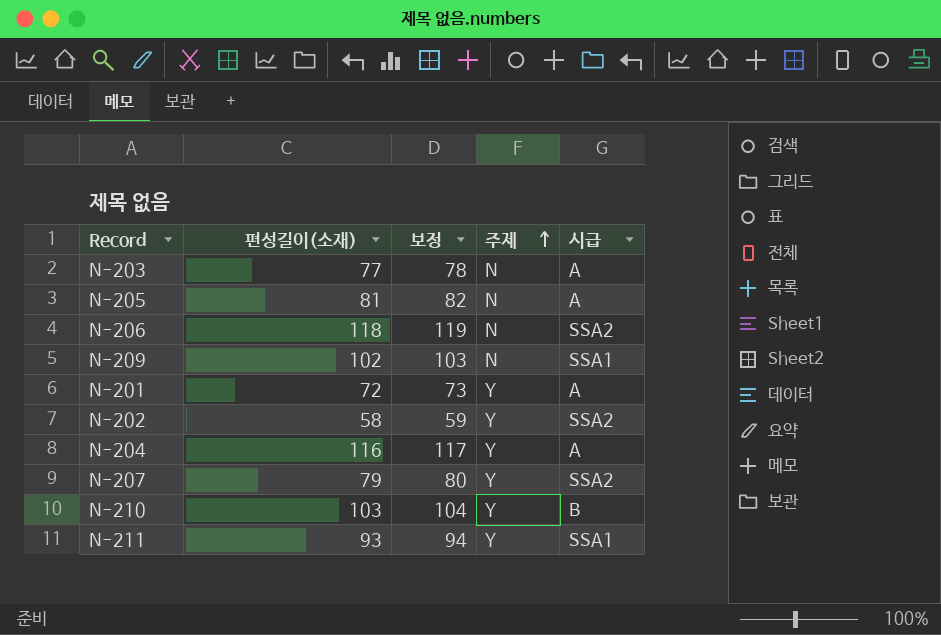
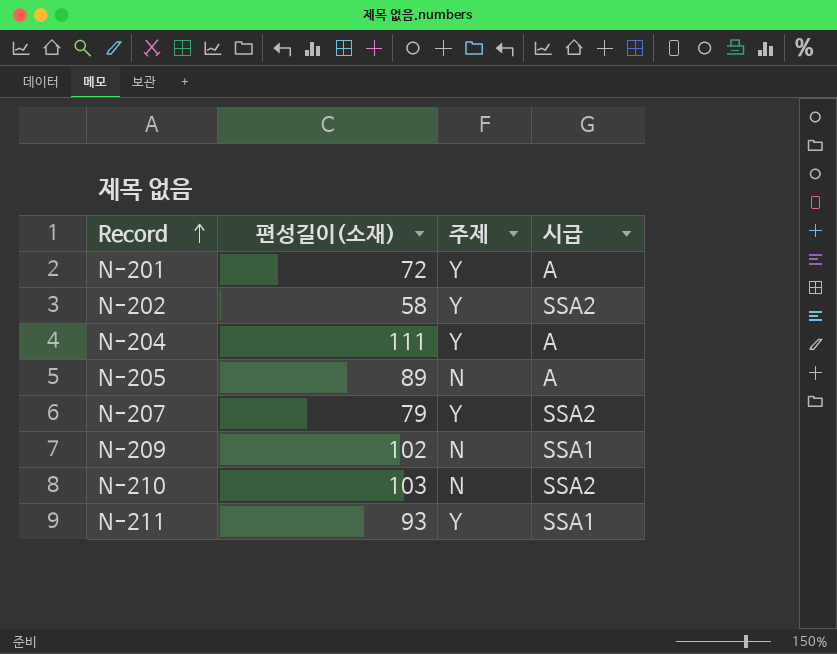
row order: 주제 ascending -> Record ascending
column 보정 | formula: [편성길이(소재)] + 1 -> none
row N-203: 77 | 78 | N | A -> none
row N-206: 118 | 119 | N | SSA2 -> none
N-204 | 편성길이(소재): 116 -> 111
N-205 | 편성길이(소재): 81 -> 89
N-210 | 주제: Y -> N
N-210 | 시급: B -> SSA2

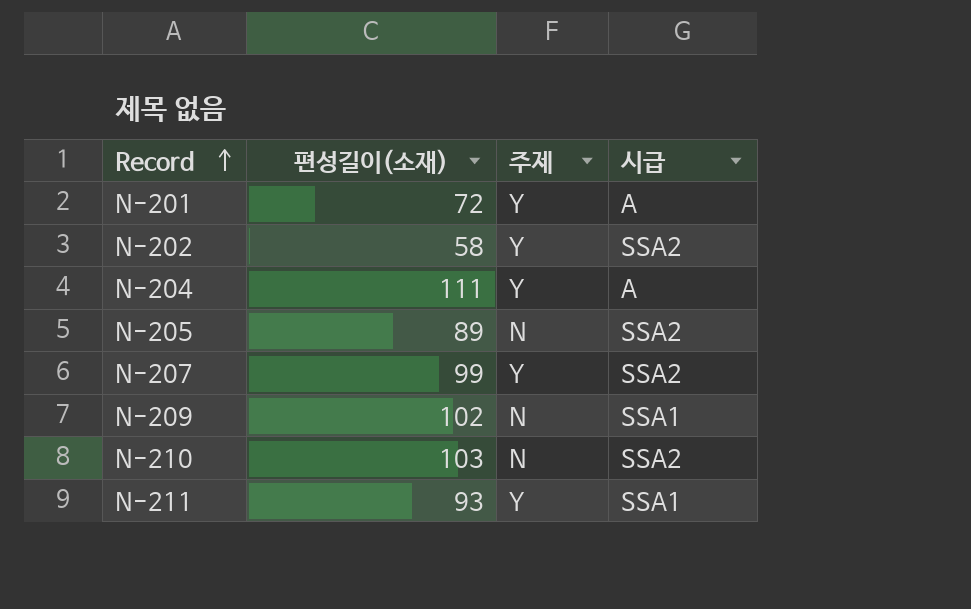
N-205 | 시급: A -> SSA2
N-207 | 편성길이(소재): 79 -> 99

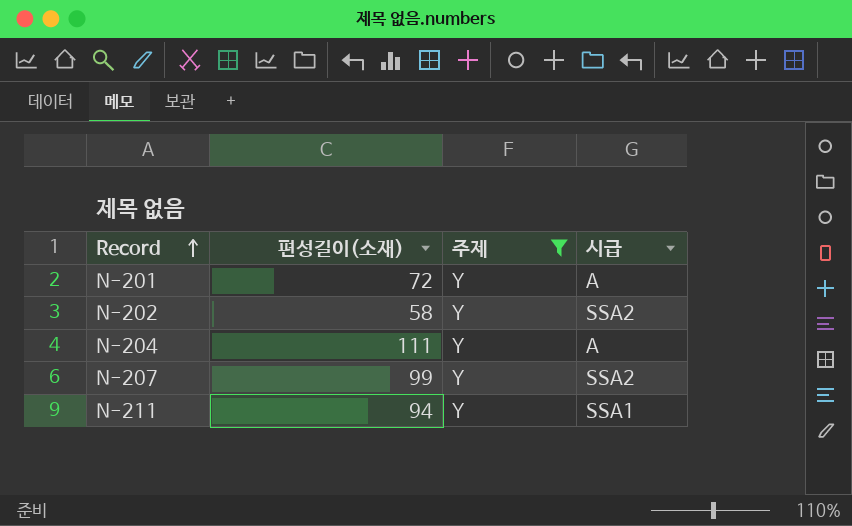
filter: none -> 주제 = Y
N-211 | 편성길이(소재): 93 -> 94

